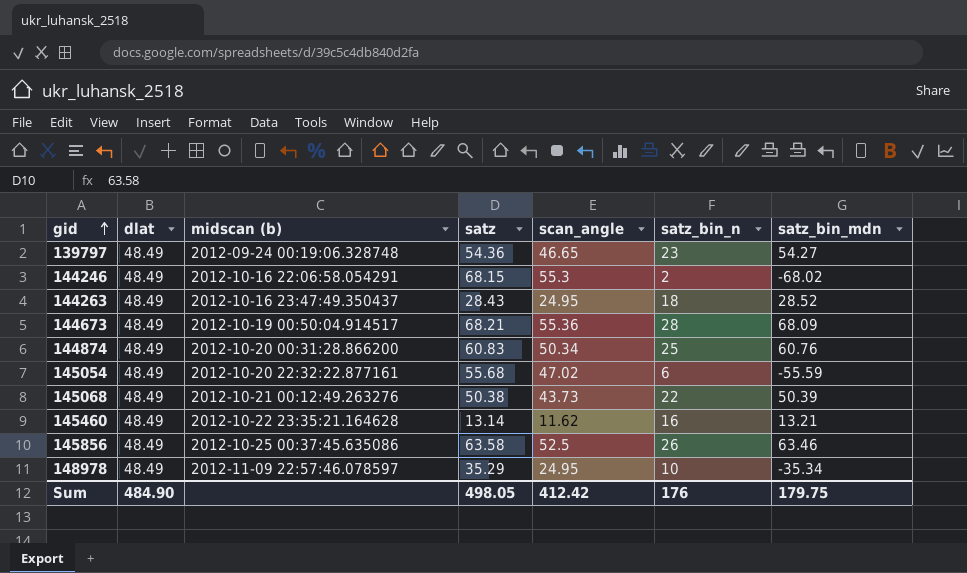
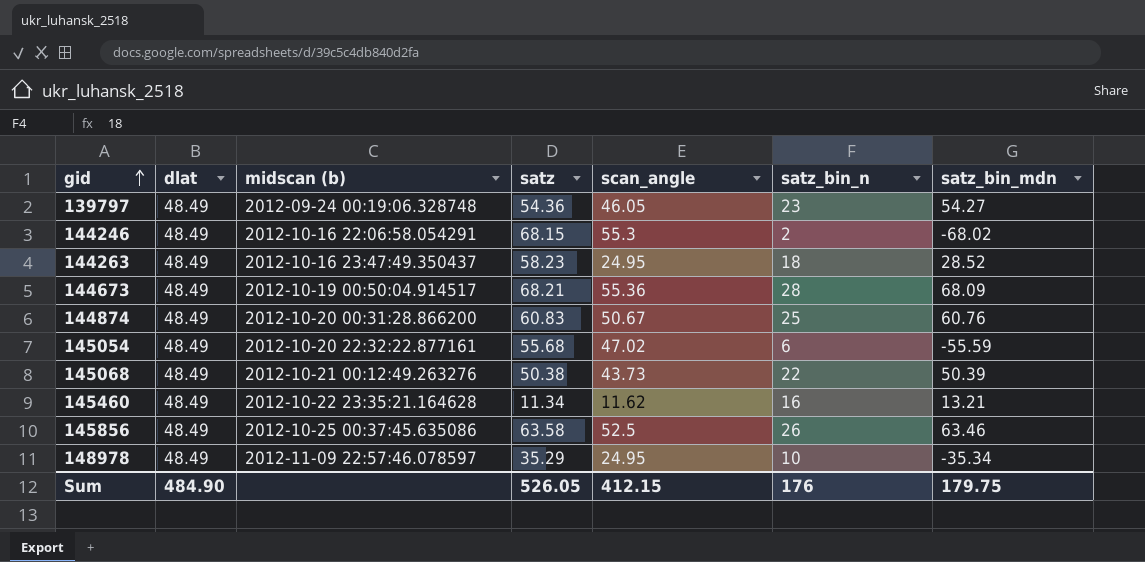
139797 | scan_angle: 46.65 -> 46.05
144263 | satz: 28.43 -> 58.23
144874 | scan_angle: 50.34 -> 50.67
145460 | satz: 13.14 -> 11.34
Sum | satz: 498.05 -> 526.05
Sum | scan_angle: 412.42 -> 412.15

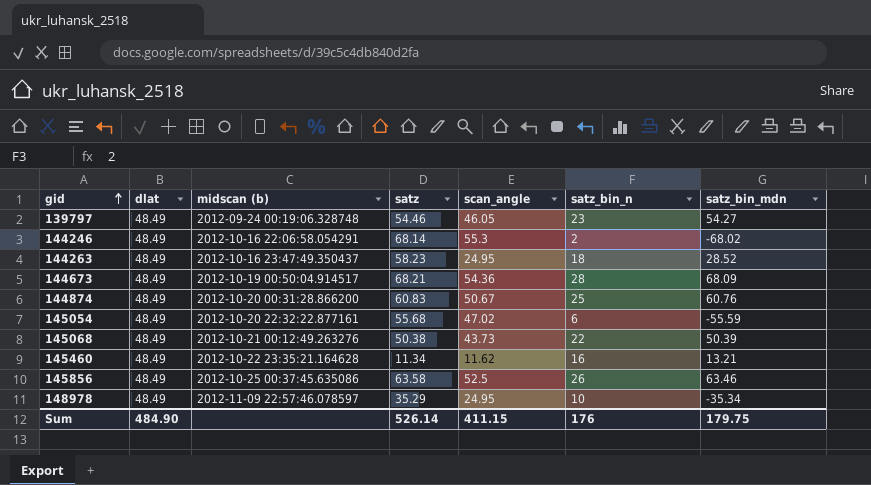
139797 | satz: 54.36 -> 54.46
144246 | satz: 68.15 -> 68.14
144673 | scan_angle: 55.36 -> 54.36
Sum | satz: 526.05 -> 526.14
Sum | scan_angle: 412.15 -> 411.15

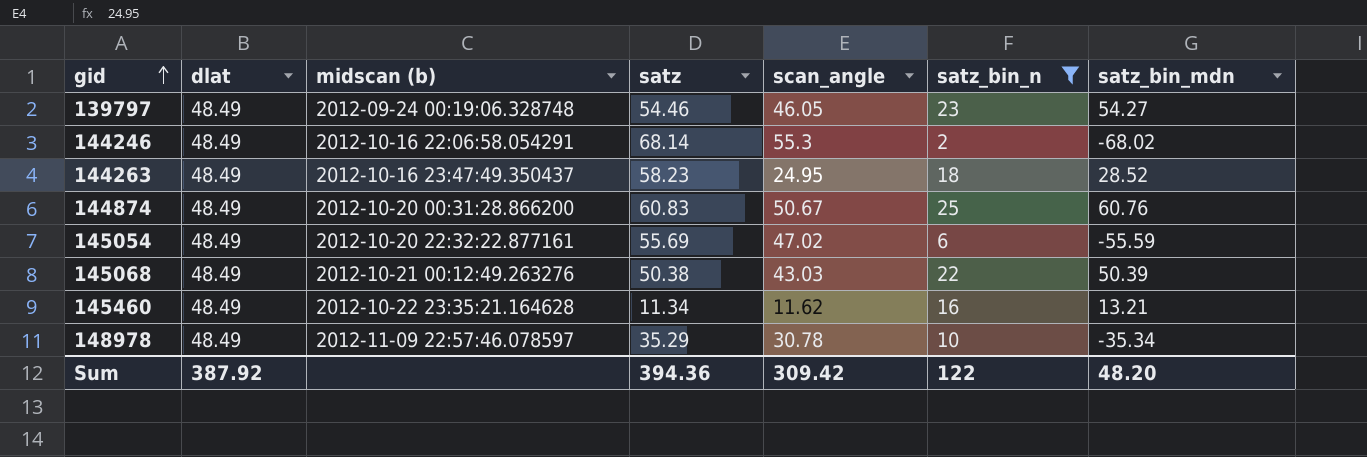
filter: none -> satz_bin_n <= 25
145054 | satz: 55.68 -> 55.69
145068 | scan_angle: 43.73 -> 43.03
148978 | scan_angle: 24.95 -> 30.78
Sum | dlat: 484.90 -> 387.92
Sum | satz: 526.14 -> 394.36
Sum | scan_angle: 411.15 -> 309.42
Sum | satz_bin_n: 176 -> 122
Sum | satz_bin_mdn: 179.75 -> 48.20

